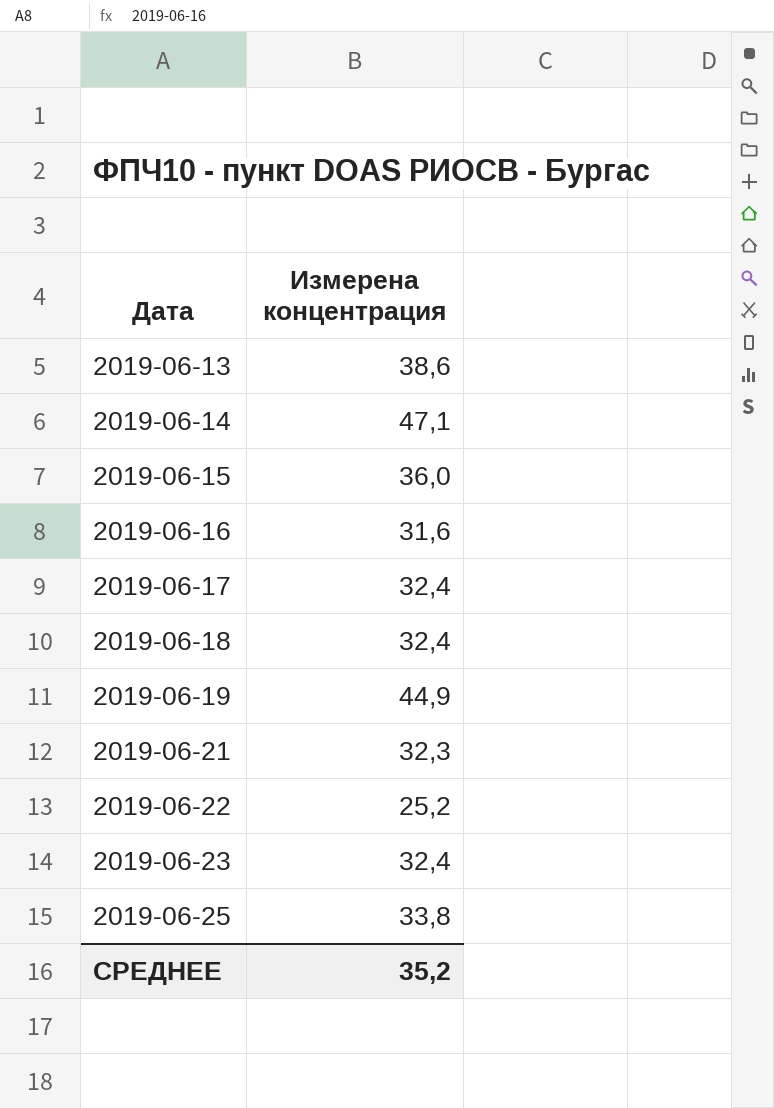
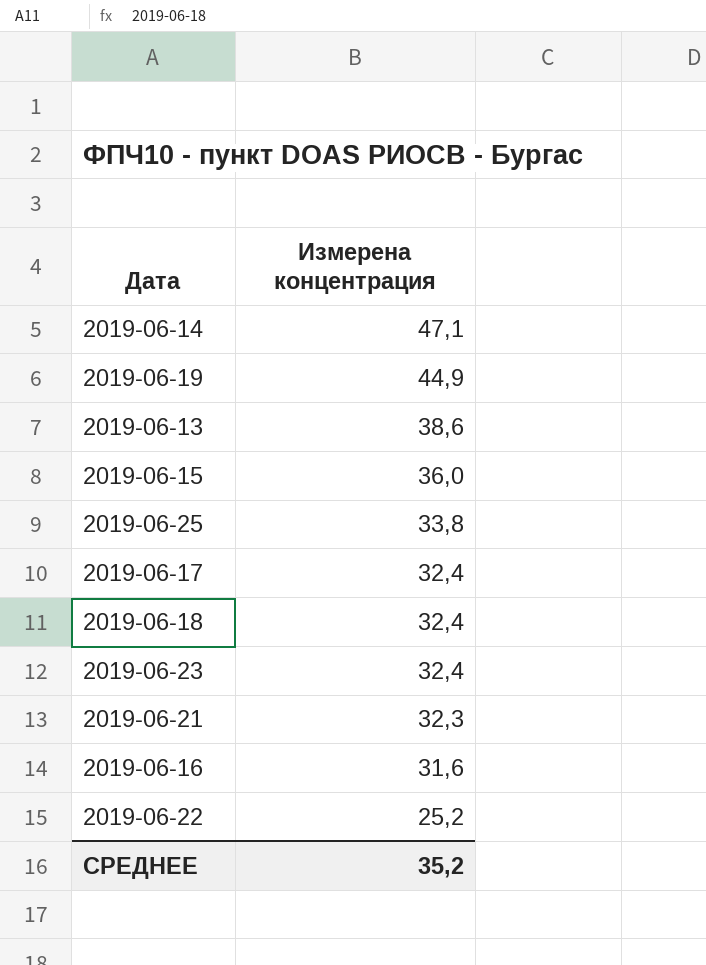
row order: Дата ascending -> Измерена концентрация descending

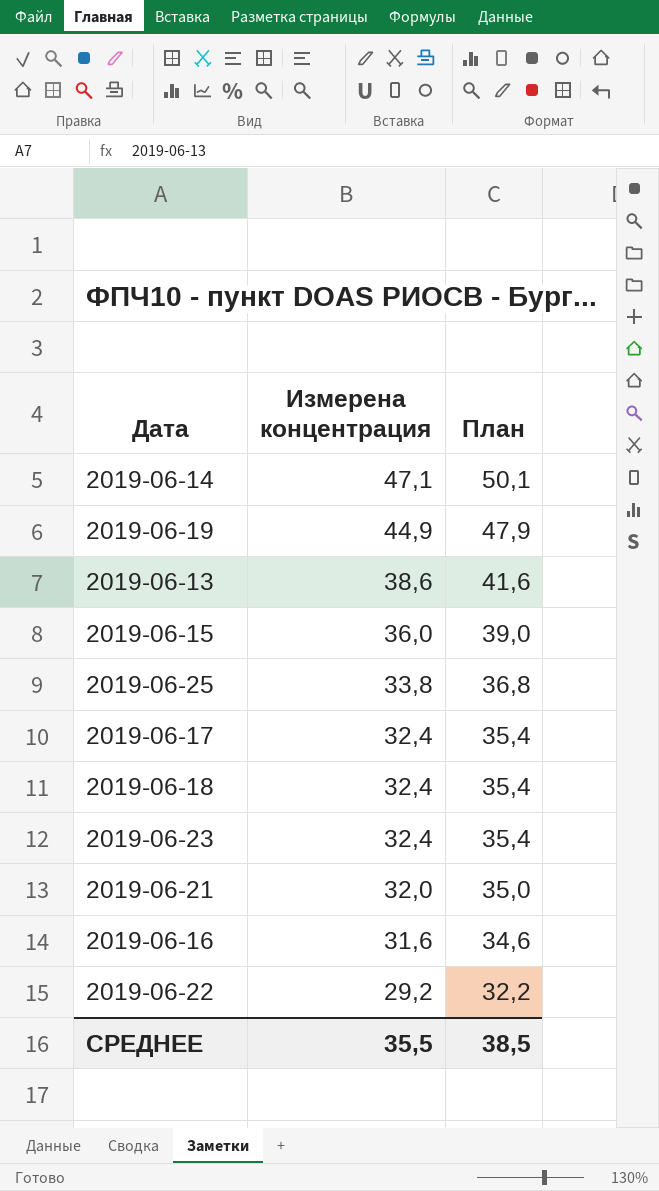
column План | formula: none -> [Измерена концентрация] + 3
2019-06-21 | Измерена концентрация: 32,3 -> 32,0
2019-06-22 | Измерена концентрация: 25,2 -> 29,2
СРЕДНЕЕ | Измерена концентрация: 35,2 -> 35,5

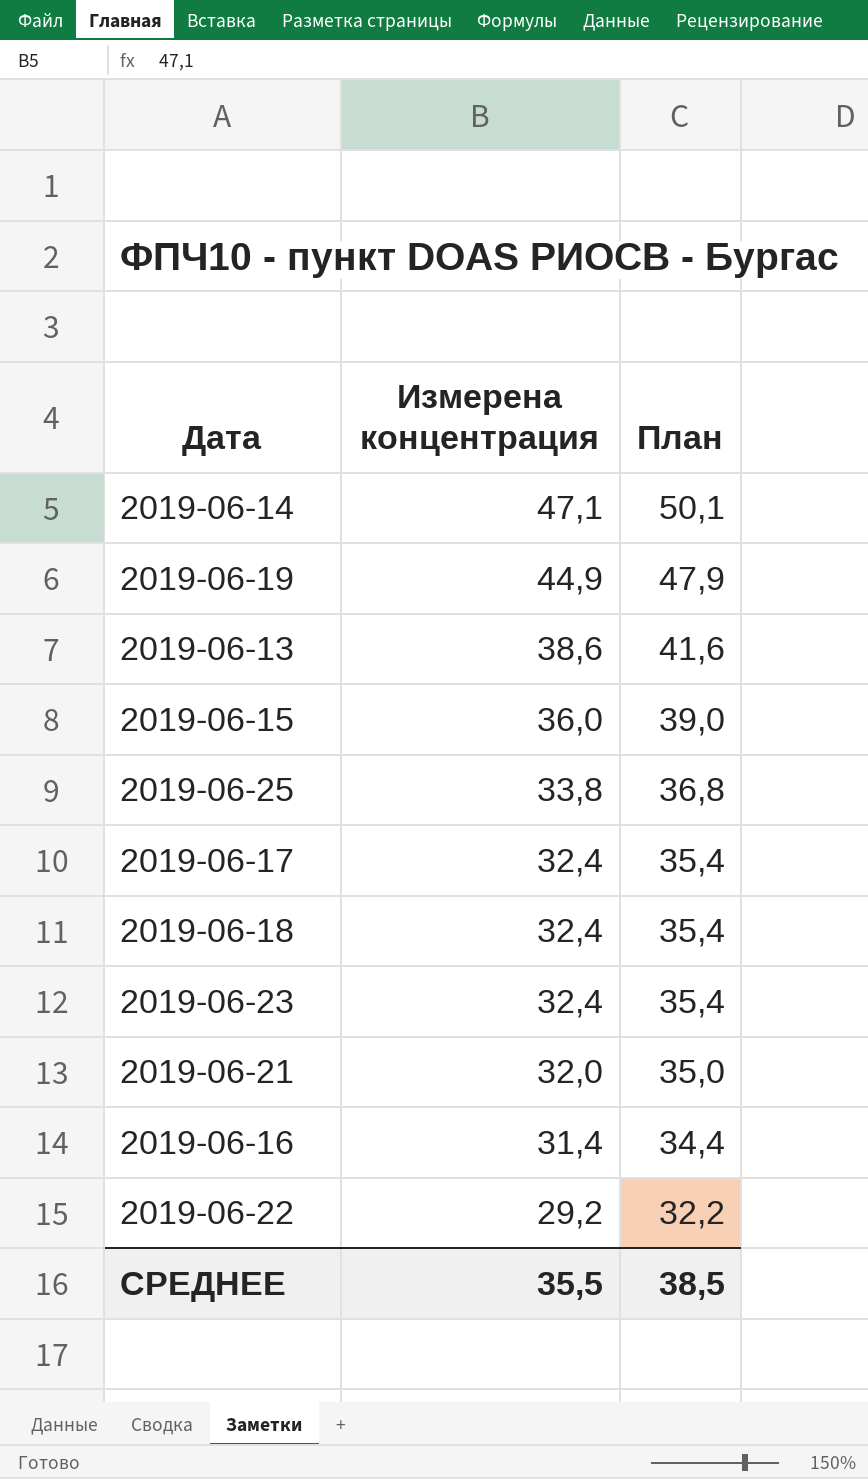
2019-06-16 | Измерена концентрация: 31,6 -> 31,4
2019-06-16 | План: 34,6 -> 34,4

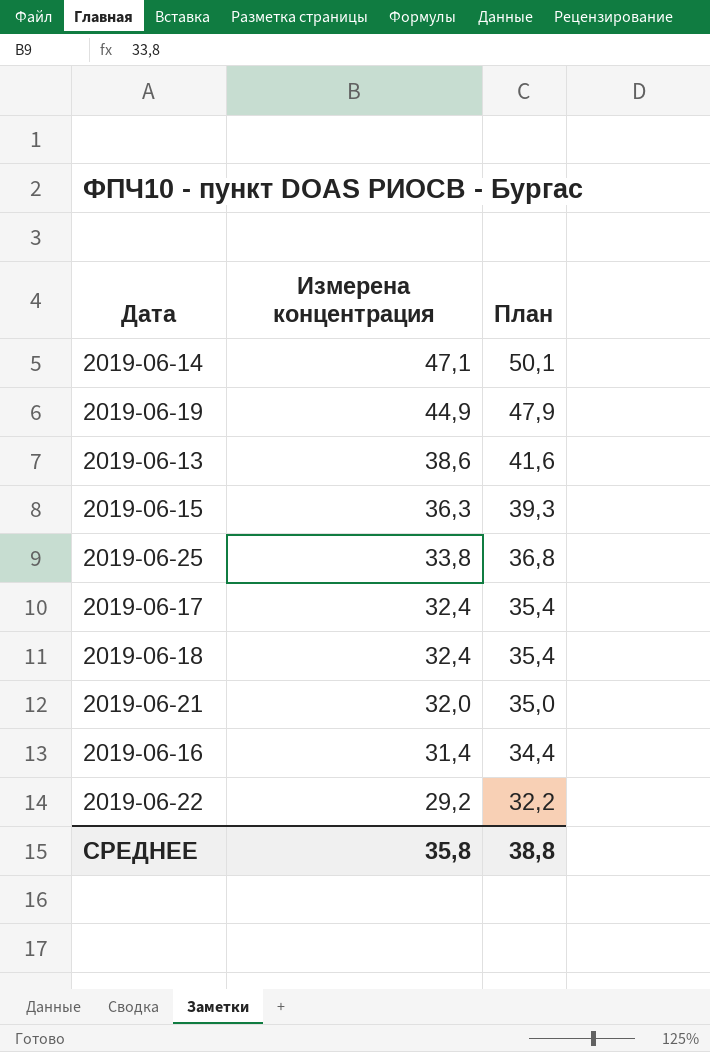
row 2019-06-23: 32,4 | 35,4 -> none
2019-06-15 | Измерена концентрация: 36,0 -> 36,3
2019-06-15 | План: 39,0 -> 39,3
СРЕДНЕЕ | Измерена концентрация: 35,5 -> 35,8
СРЕДНЕЕ | План: 38,5 -> 38,8

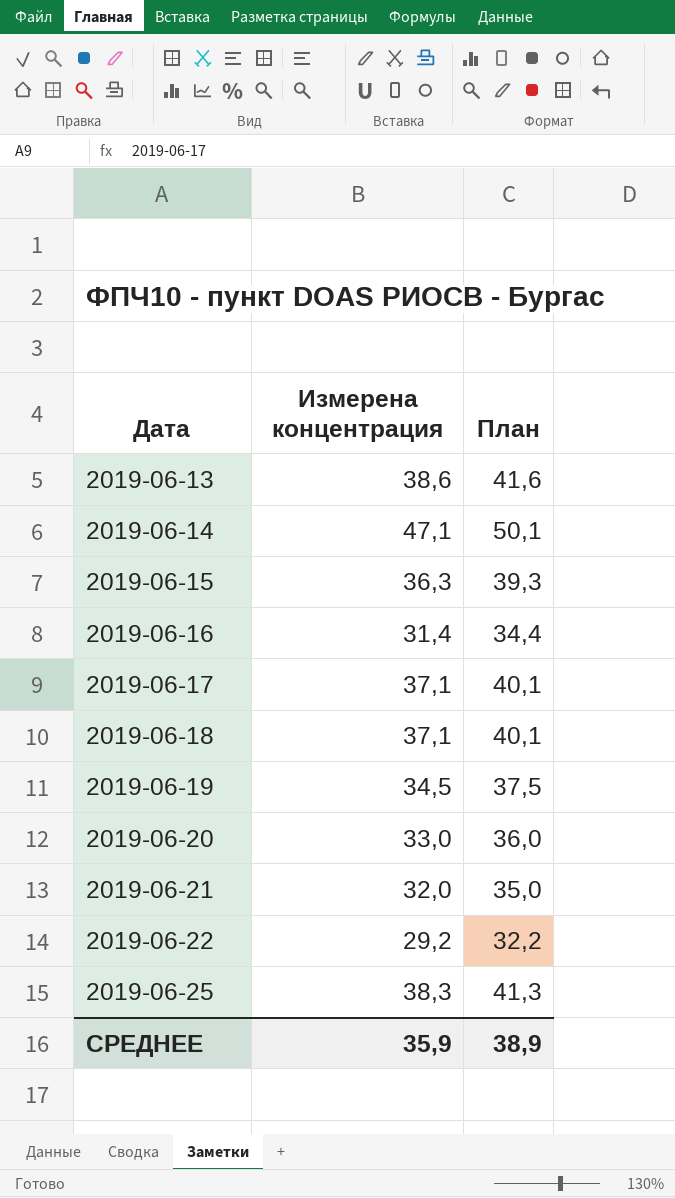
row order: Измерена концентрация descending -> Дата ascending
2019-06-17 | Измерена концентрация: 32,4 -> 37,1
2019-06-17 | План: 35,4 -> 40,1
2019-06-18 | Измерена концентрация: 32,4 -> 37,1
2019-06-18 | План: 35,4 -> 40,1
2019-06-19 | Измерена концентрация: 44,9 -> 34,5
2019-06-19 | План: 47,9 -> 37,5
row 2019-06-20: none -> 33,0 | 36,0
2019-06-25 | Измерена концентрация: 33,8 -> 38,3
2019-06-25 | План: 36,8 -> 41,3
СРЕДНЕЕ | Измерена концентрация: 35,8 -> 35,9
СРЕДНЕЕ | План: 38,8 -> 38,9

